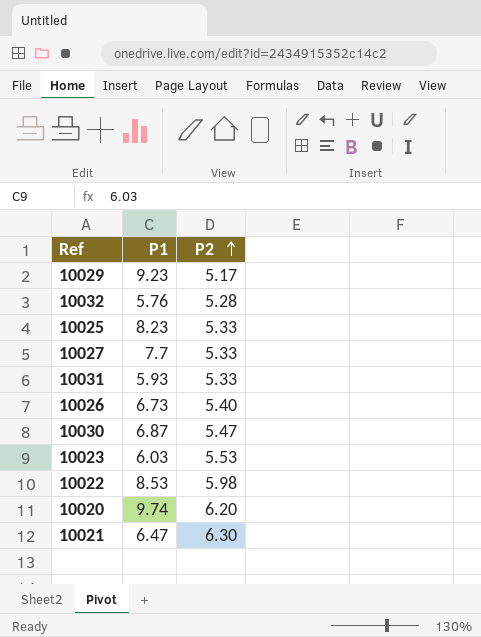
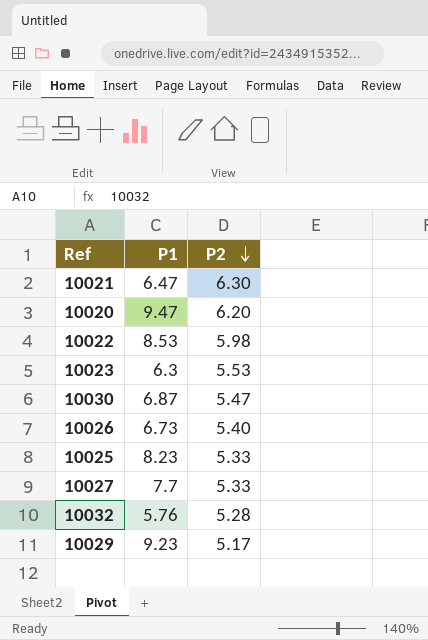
row order: P2 ascending -> P2 descending
row 10031: 5.93 | 5.33 -> none
10020 | P1: 9.74 -> 9.47
10023 | P1: 6.03 -> 6.3

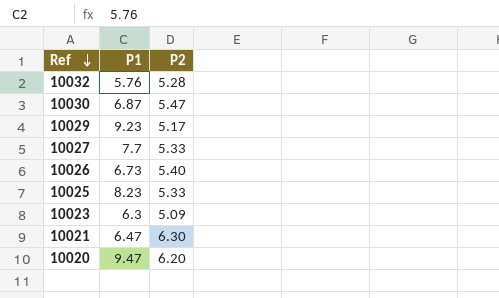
row order: P2 descending -> Ref descending
row 10022: 8.53 | 5.98 -> none
10023 | P2: 5.53 -> 5.09

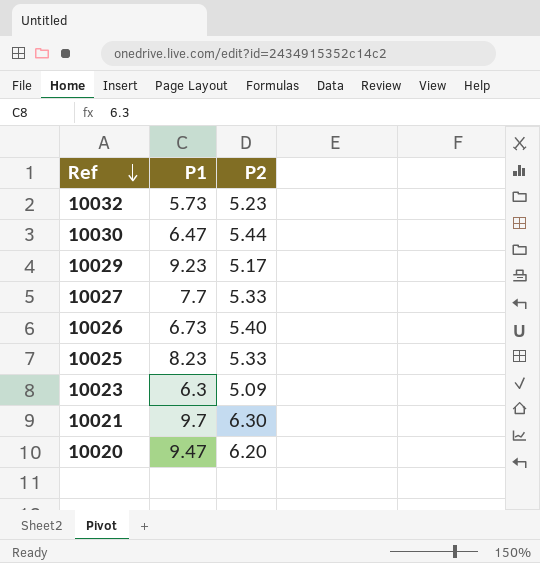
10032 | P1: 5.76 -> 5.73
10032 | P2: 5.28 -> 5.23
10030 | P1: 6.87 -> 6.47
10030 | P2: 5.47 -> 5.44
10021 | P1: 6.47 -> 9.7

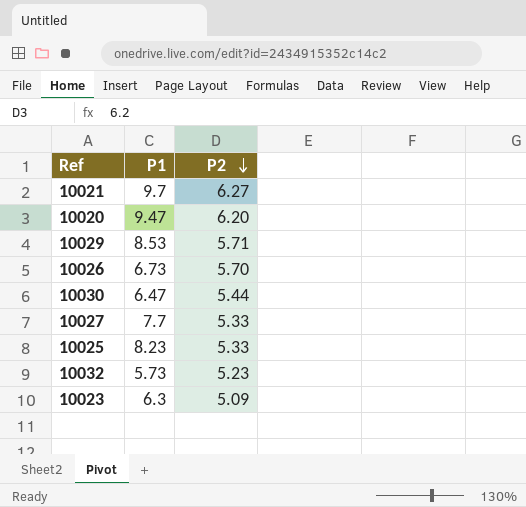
row order: Ref descending -> P2 descending
10021 | P2: 6.30 -> 6.27
10029 | P1: 9.23 -> 8.53
10029 | P2: 5.17 -> 5.71
10026 | P2: 5.40 -> 5.70

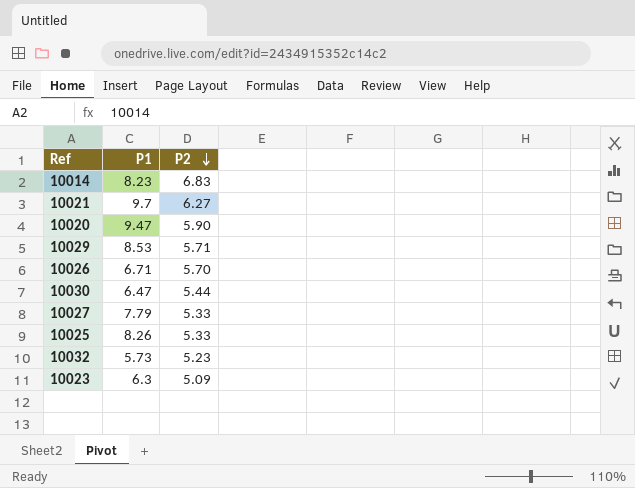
row 10014: none -> 8.23 | 6.83
10020 | P2: 6.20 -> 5.90
10026 | P1: 6.73 -> 6.71
10027 | P1: 7.7 -> 7.79
10025 | P1: 8.23 -> 8.26

